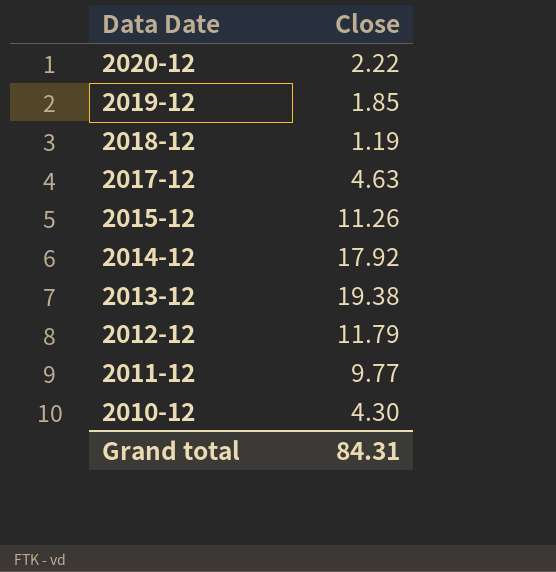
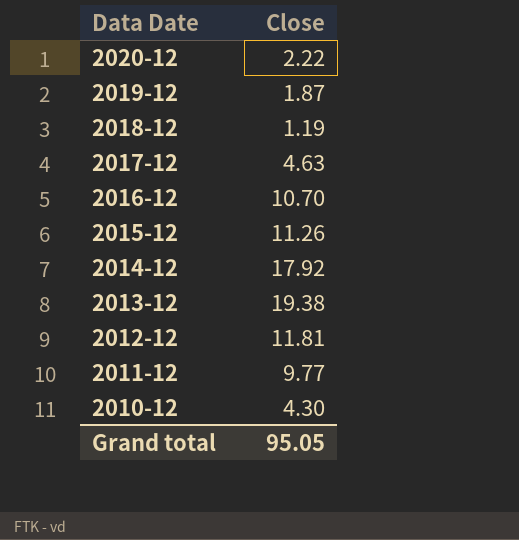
2019-12 | Close: 1.85 -> 1.87
row 2016-12: none -> 10.70
2012-12 | Close: 11.79 -> 11.81
Grand total | Close: 84.31 -> 95.05

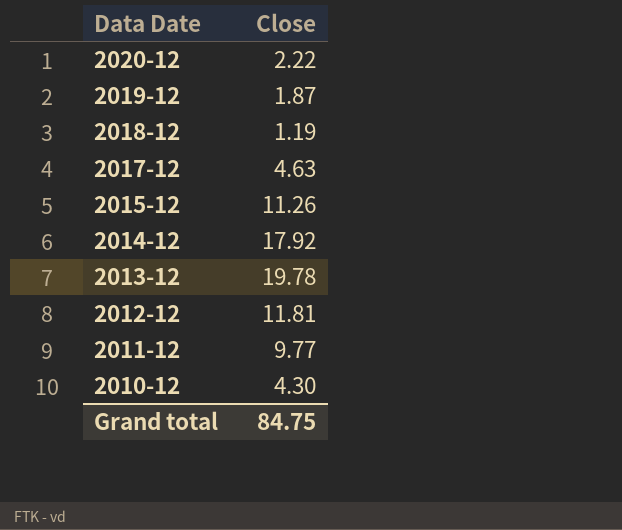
row 2016-12: 10.70 -> none
2013-12 | Close: 19.38 -> 19.78
Grand total | Close: 95.05 -> 84.75

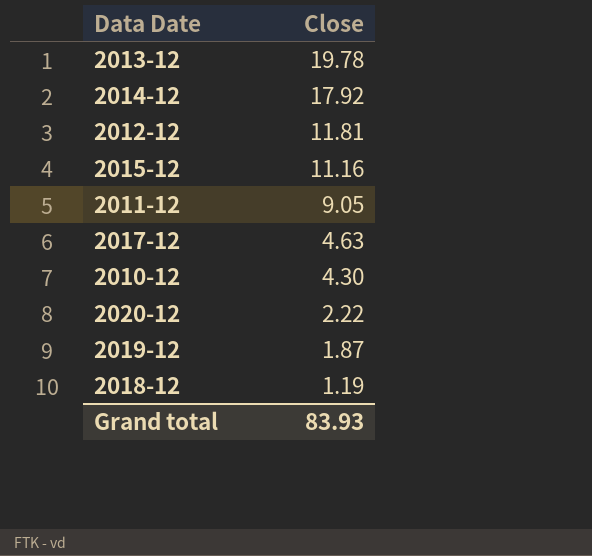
row order: Data Date descending -> Close descending
2015-12 | Close: 11.26 -> 11.16
2011-12 | Close: 9.77 -> 9.05
Grand total | Close: 84.75 -> 83.93

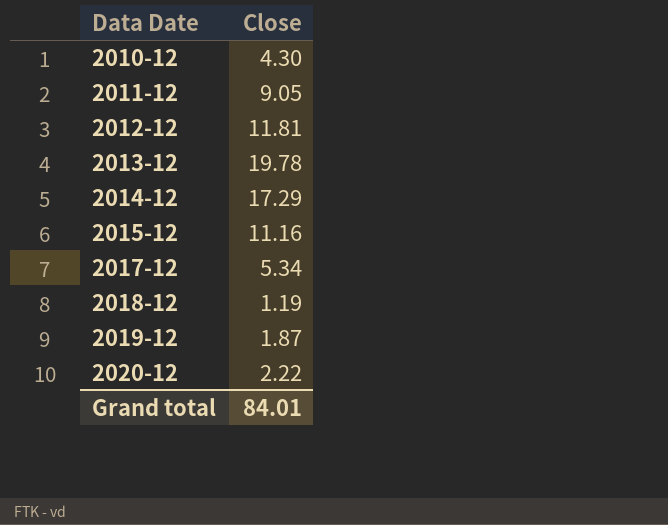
row order: Close descending -> Data Date ascending
2014-12 | Close: 17.92 -> 17.29
2017-12 | Close: 4.63 -> 5.34
Grand total | Close: 83.93 -> 84.01

